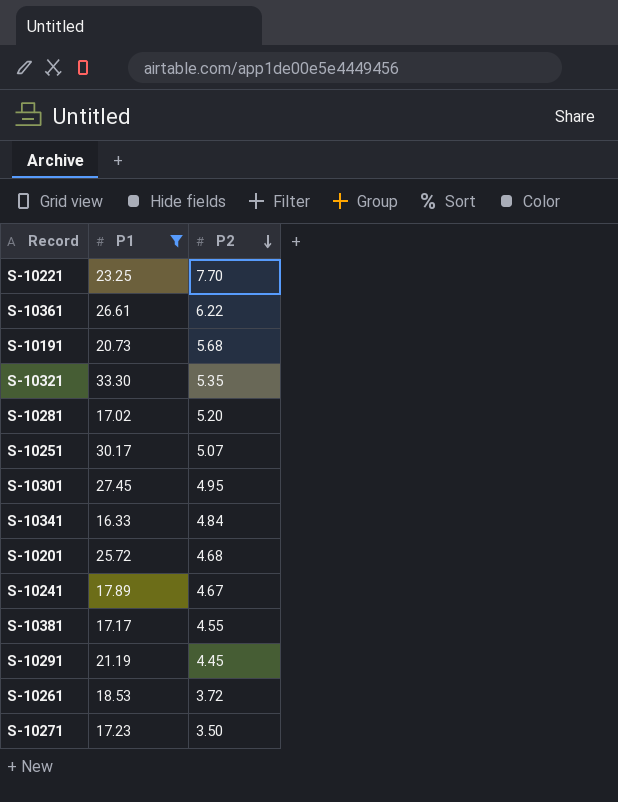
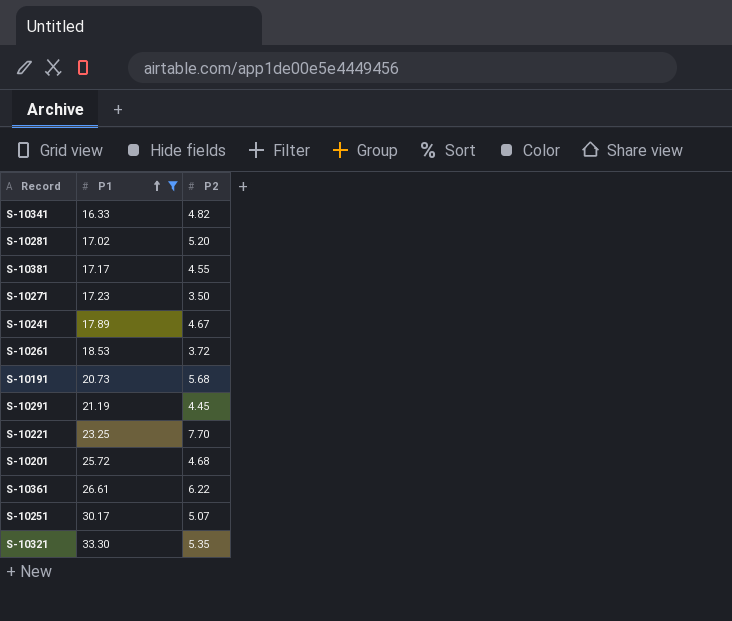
row order: P2 descending -> P1 ascending
row S-10301: 27.45 | 4.95 -> none
S-10341 | P2: 4.84 -> 4.82

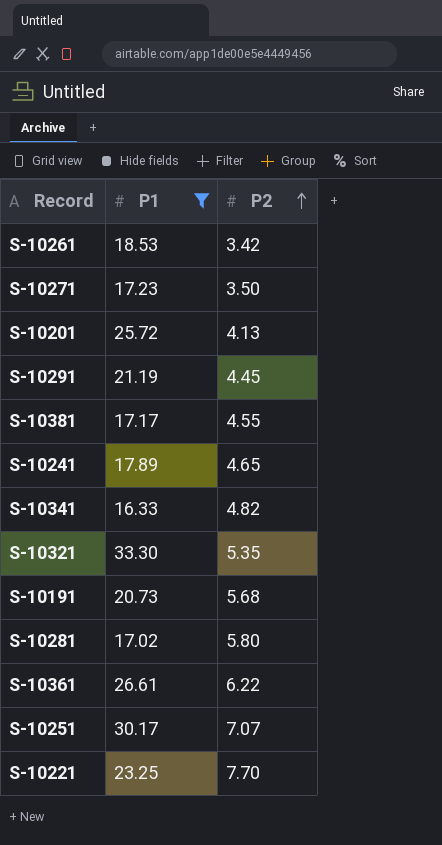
row order: P1 ascending -> P2 ascending
S-10261 | P2: 3.72 -> 3.42
S-10201 | P2: 4.68 -> 4.13
S-10241 | P2: 4.67 -> 4.65
S-10281 | P2: 5.20 -> 5.80
S-10251 | P2: 5.07 -> 7.07

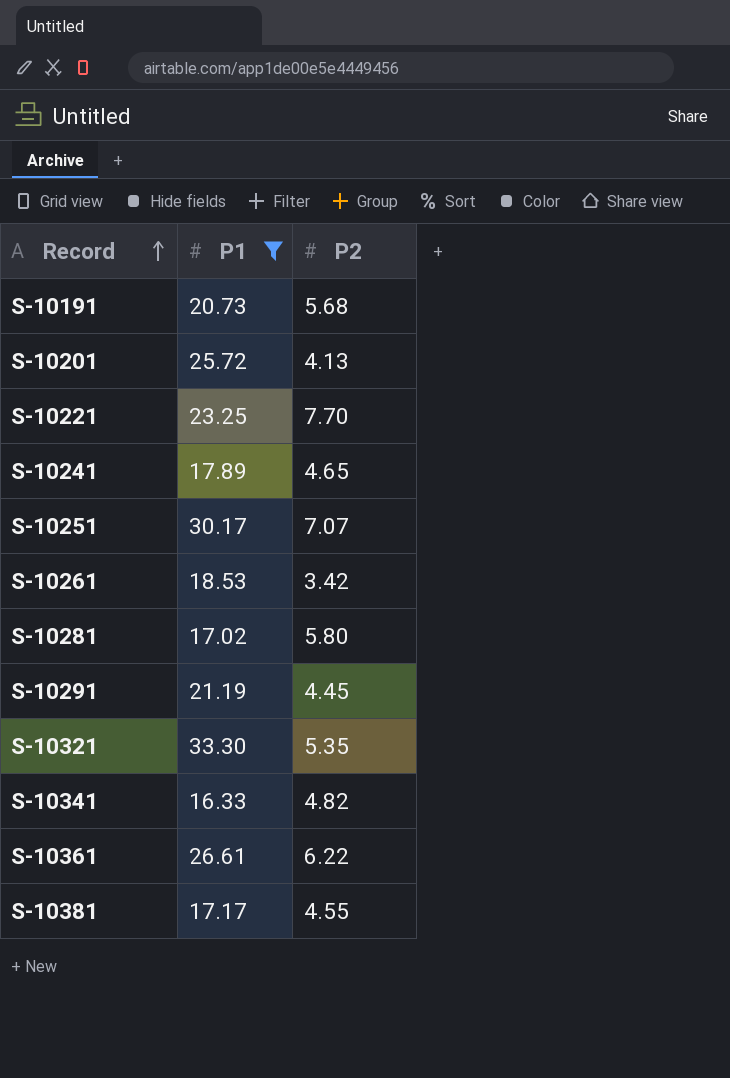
row order: P2 ascending -> Record ascending
row S-10271: 17.23 | 3.50 -> none

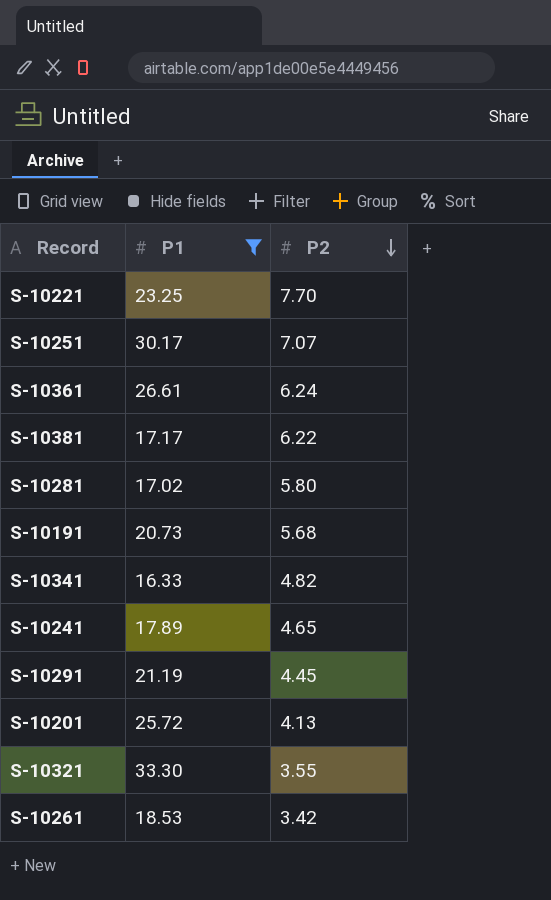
row order: Record ascending -> P2 descending
S-10361 | P2: 6.22 -> 6.24
S-10381 | P2: 4.55 -> 6.22
S-10321 | P2: 5.35 -> 3.55

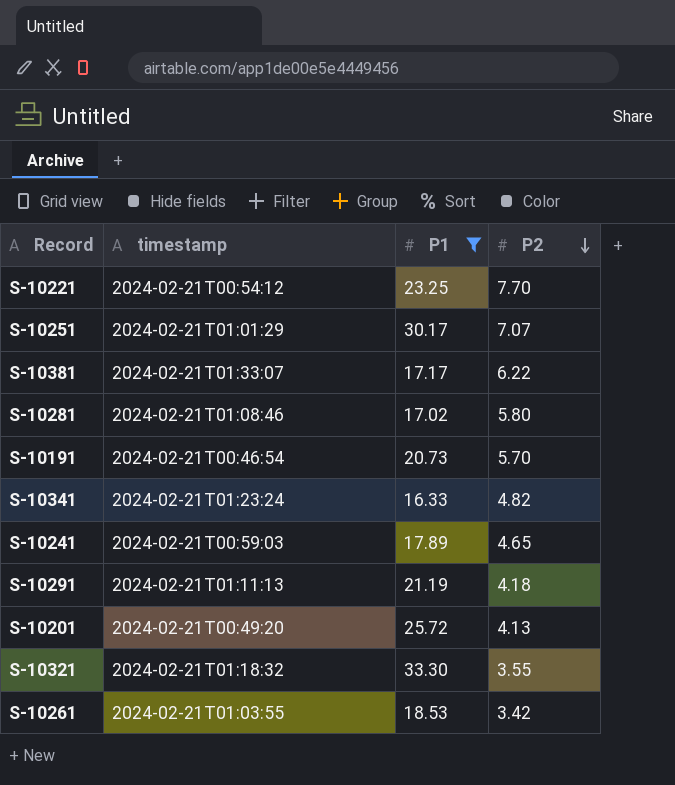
column timestamp | position: none -> 2
row S-10361: 26.61 | 6.24 -> none
S-10191 | P2: 5.68 -> 5.70
S-10291 | P2: 4.45 -> 4.18

